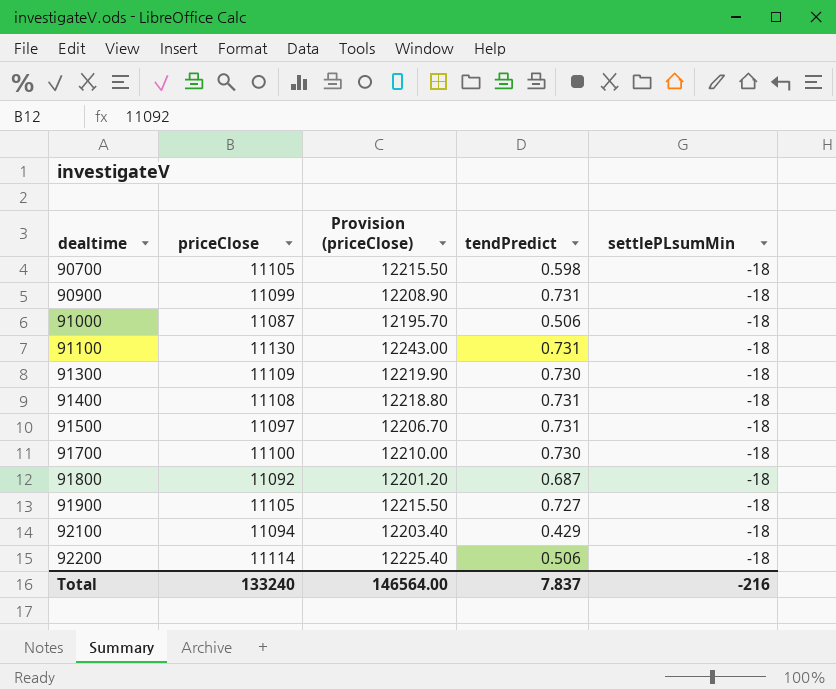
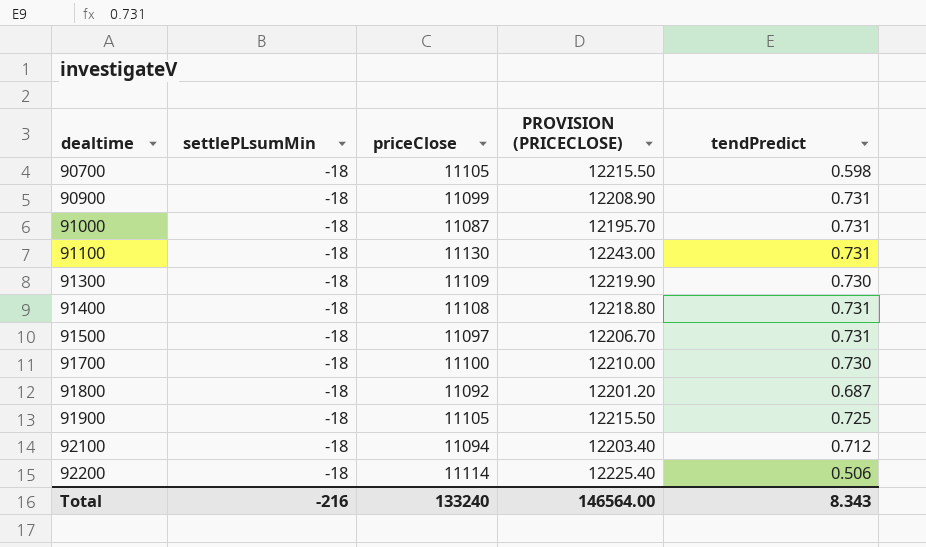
column settlePLsumMin | position: 5 -> 2
column name: Provision (priceClose) -> PROVISION (PRICECLOSE)
91000 | tendPredict: 0.506 -> 0.731
91900 | tendPredict: 0.727 -> 0.725
92100 | tendPredict: 0.429 -> 0.712
Total | tendPredict: 7.837 -> 8.343

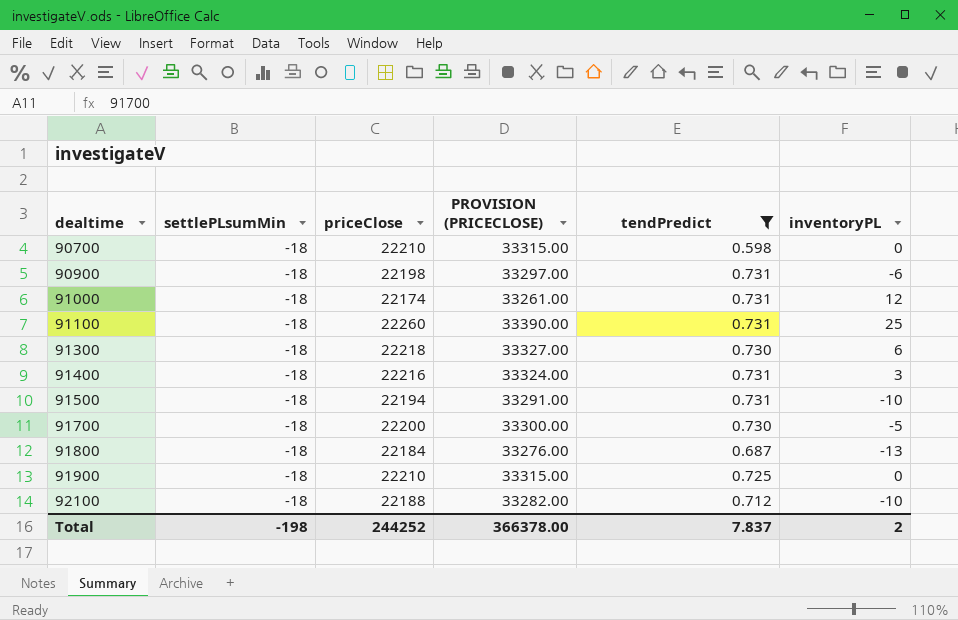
filter: none -> tendPredict != 0.506
column PROVISION (PRICECLOSE) | formula: [priceClose] * 1.1 -> [priceClose] * 1.5
column inventoryPL | position: none -> 6
90700 | priceClose: 11105 -> 22210
90900 | priceClose: 11099 -> 22198
91000 | priceClose: 11087 -> 22174
91100 | priceClose: 11130 -> 22260
91300 | priceClose: 11109 -> 22218
91400 | priceClose: 11108 -> 22216
91500 | priceClose: 11097 -> 22194
91700 | priceClose: 11100 -> 22200
91800 | priceClose: 11092 -> 22184
91900 | priceClose: 11105 -> 22210
92100 | priceClose: 11094 -> 22188
Total | settlePLsumMin: -216 -> -198
Total | priceClose: 133240 -> 244252
Total | PROVISION (PRICECLOSE): 146564.00 -> 366378.00
Total | tendPredict: 8.343 -> 7.837

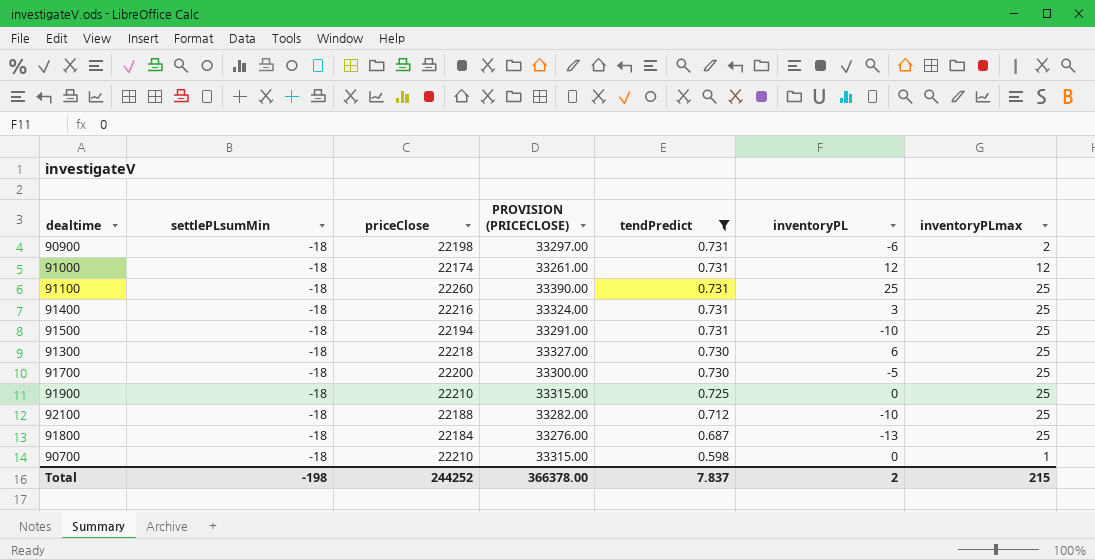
row order: dealtime ascending -> tendPredict descending
column inventoryPLmax | position: none -> 7

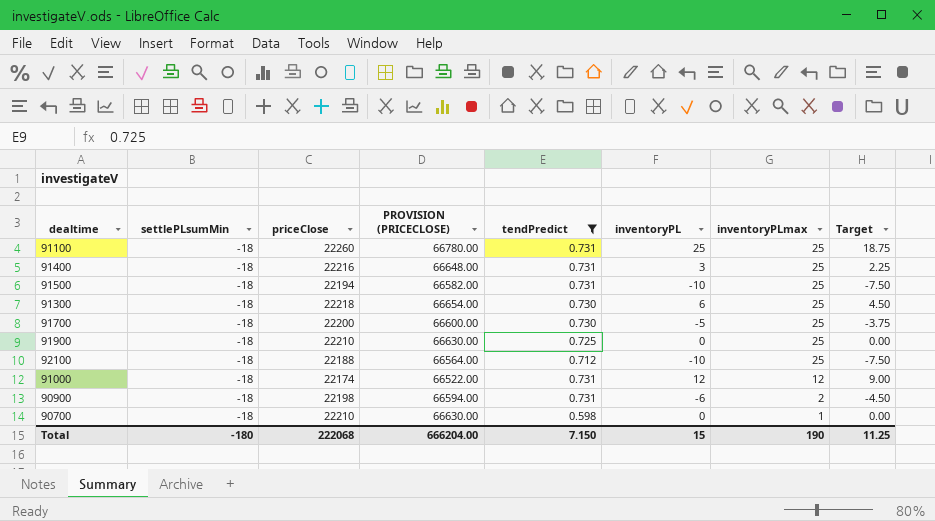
row order: tendPredict descending -> inventoryPLmax descending
column PROVISION (PRICECLOSE) | formula: [priceClose] * 1.5 -> [priceClose] * 3
column Target | formula: none -> [inventoryPL] * 0.75
row 91800: -18 | 22184 | 33276.00 | 0.687 | -13 | 25 -> none
Total | settlePLsumMin: -198 -> -180
Total | priceClose: 244252 -> 222068
Total | PROVISION (PRICECLOSE): 366378.00 -> 666204.00
Total | tendPredict: 7.837 -> 7.150
Total | inventoryPL: 2 -> 15
Total | inventoryPLmax: 215 -> 190

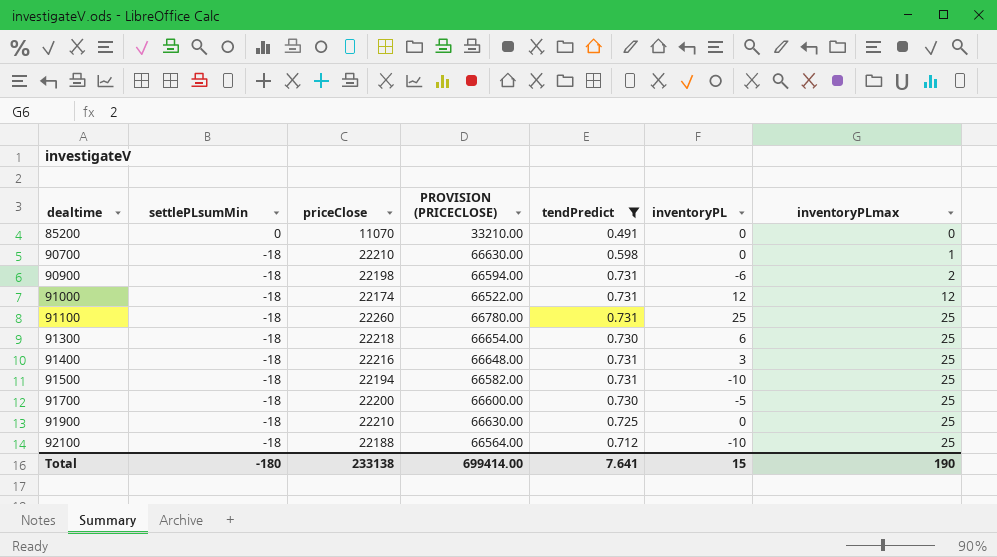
row order: inventoryPLmax descending -> dealtime ascending
column Target | formula: [inventoryPL] * 0.75 -> none
row 85200: none -> 0 | 11070 | 33210.00 | 0.491 | 0 | 0
Total | priceClose: 222068 -> 233138
Total | PROVISION (PRICECLOSE): 666204.00 -> 699414.00
Total | tendPredict: 7.150 -> 7.641

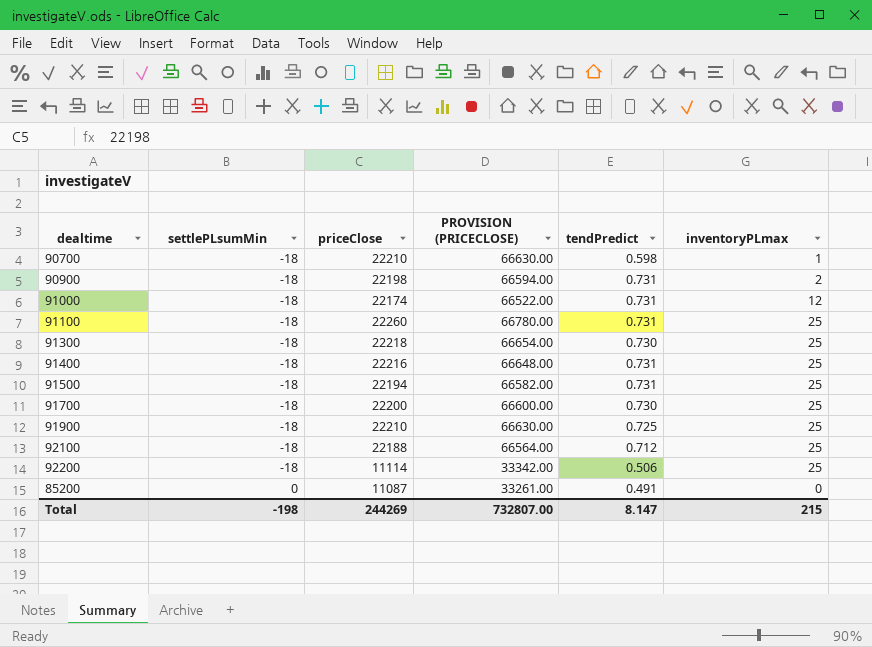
filter: tendPredict != 0.506 -> none
row order: dealtime ascending -> settlePLsumMin ascending
column inventoryPL | position: 6 -> none
85200 | priceClose: 11070 -> 11087
85200 | PROVISION (PRICECLOSE): 33210.00 -> 33261.00
Total | settlePLsumMin: -180 -> -198
Total | priceClose: 233138 -> 244269
Total | PROVISION (PRICECLOSE): 699414.00 -> 732807.00
Total | tendPredict: 7.641 -> 8.147
Total | inventoryPLmax: 190 -> 215

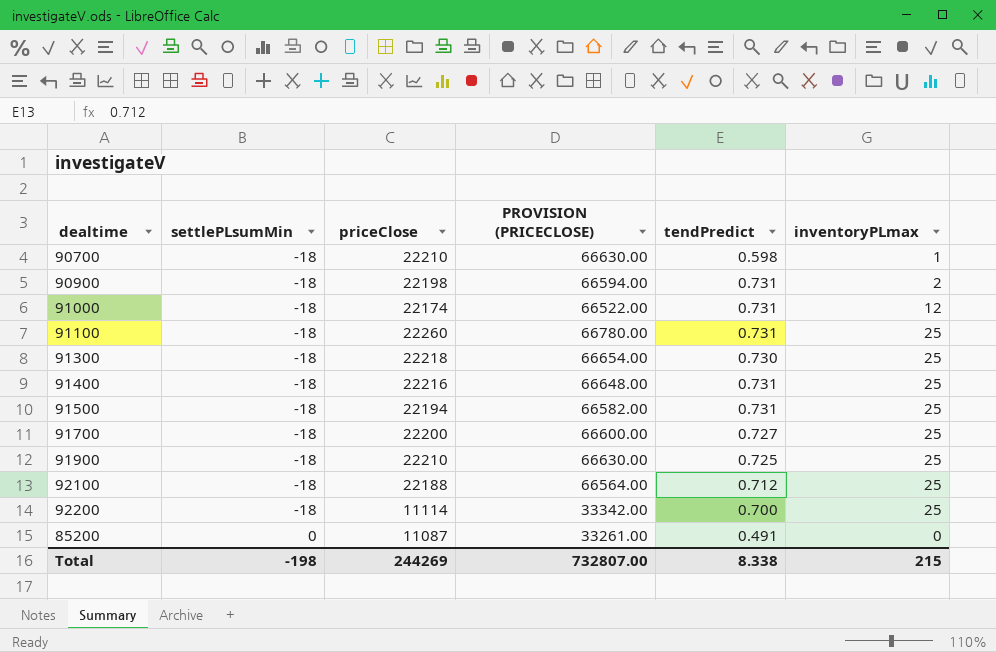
91700 | tendPredict: 0.730 -> 0.727
92200 | tendPredict: 0.506 -> 0.700
Total | tendPredict: 8.147 -> 8.338

